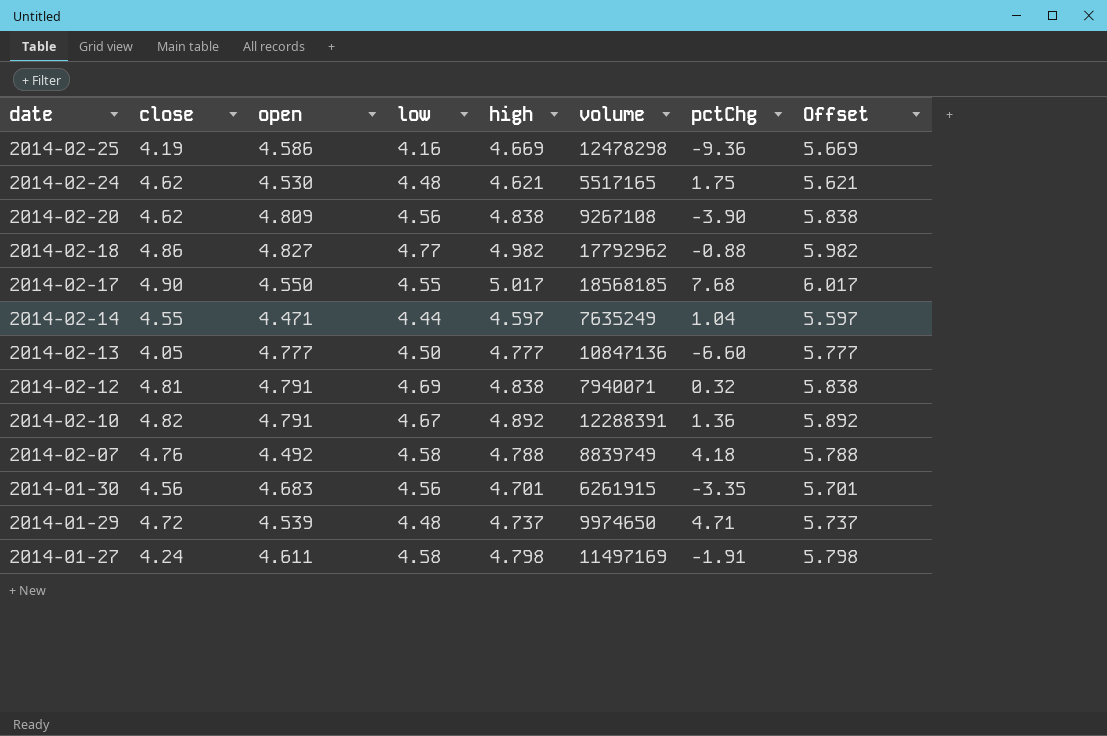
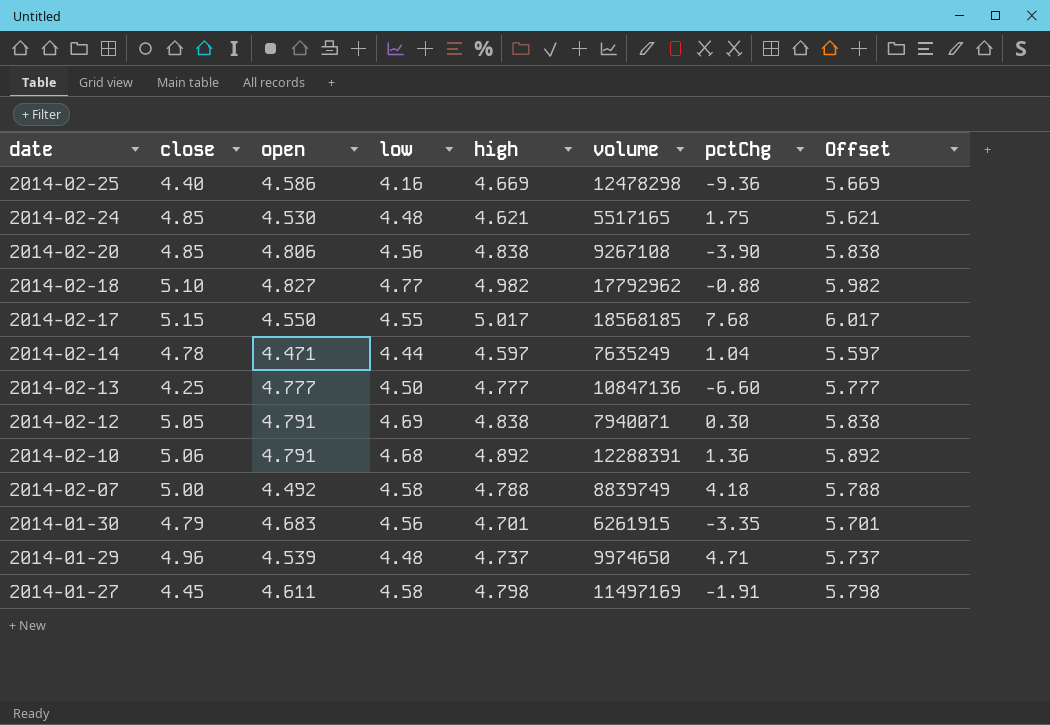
2014-02-25 | close: 4.19 -> 4.40
2014-02-24 | close: 4.62 -> 4.85
2014-02-20 | close: 4.62 -> 4.85
2014-02-20 | open: 4.809 -> 4.806
2014-02-18 | close: 4.86 -> 5.10
2014-02-17 | close: 4.90 -> 5.15
2014-02-14 | close: 4.55 -> 4.78
2014-02-13 | close: 4.05 -> 4.25
2014-02-12 | close: 4.81 -> 5.05
2014-02-12 | pctChg: 0.32 -> 0.30
2014-02-10 | close: 4.82 -> 5.06
2014-02-10 | low: 4.67 -> 4.68
2014-02-07 | close: 4.76 -> 5.00
2014-01-30 | close: 4.56 -> 4.79
2014-01-29 | close: 4.72 -> 4.96
2014-01-27 | close: 4.24 -> 4.45

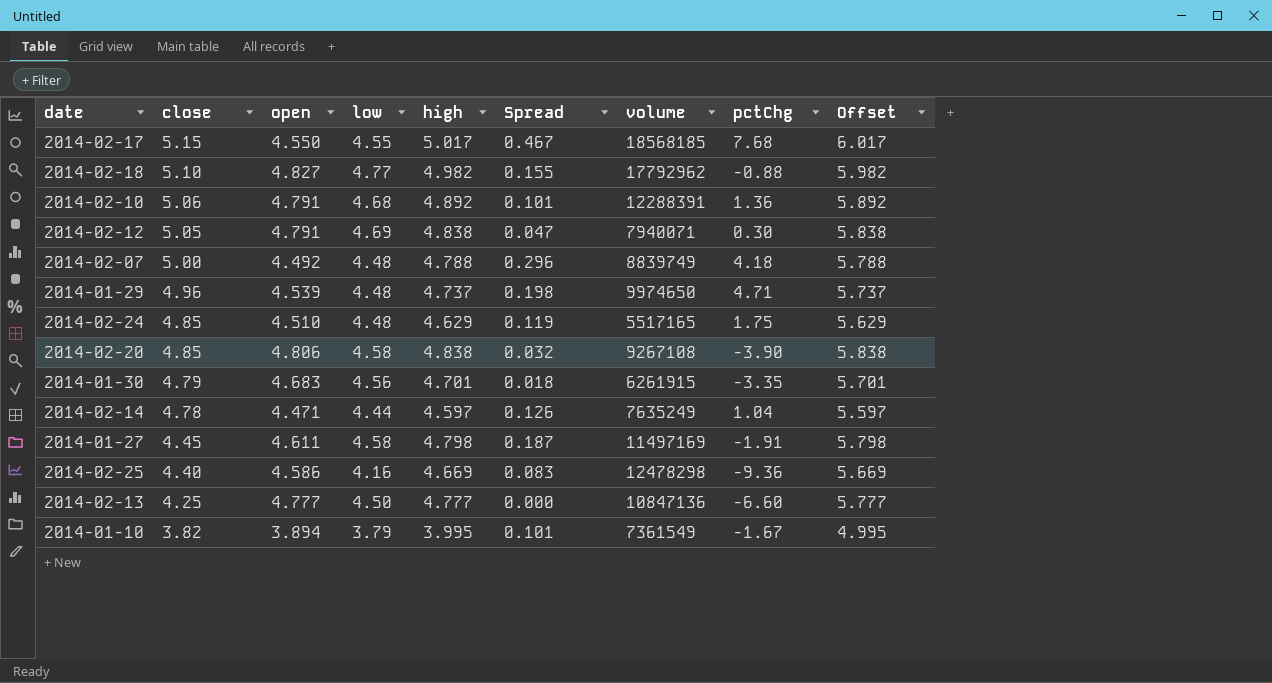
row order: date descending -> close descending
column Spread | formula: none -> [high] - [open]
2014-02-07 | low: 4.58 -> 4.48
2014-02-24 | open: 4.530 -> 4.510
2014-02-24 | high: 4.621 -> 4.629
2014-02-24 | Offset: 5.621 -> 5.629
2014-02-20 | low: 4.56 -> 4.58
row 2014-01-10: none -> 3.82 | 3.894 | 3.79 | 3.995 | 0.101 | 7361549 | -1.67 | 4.995

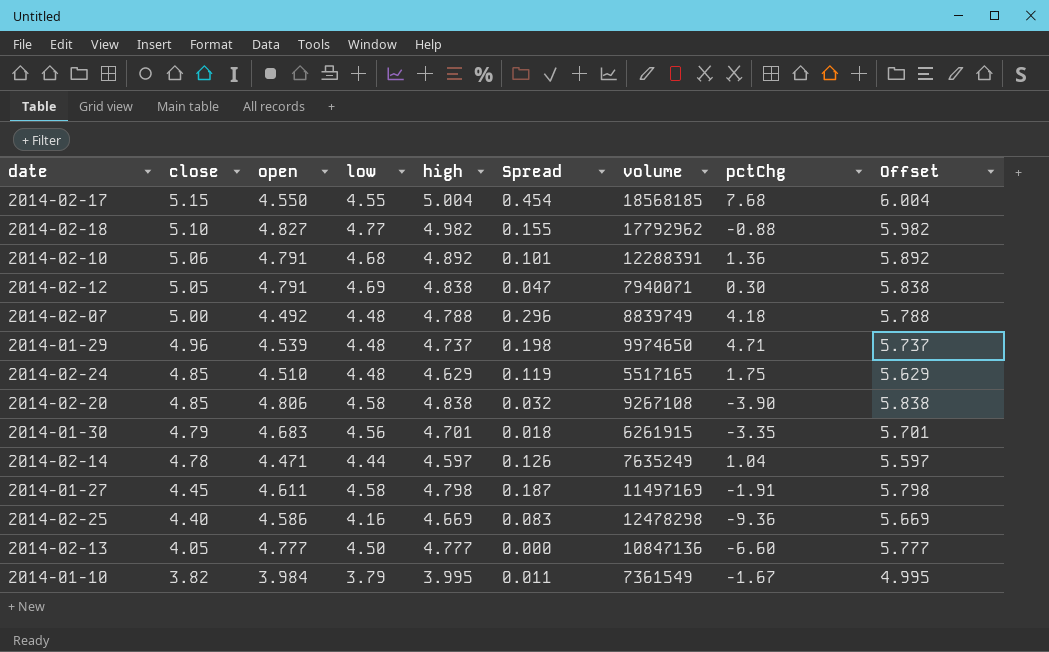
2014-02-17 | high: 5.017 -> 5.004
2014-02-17 | Spread: 0.467 -> 0.454
2014-02-17 | Offset: 6.017 -> 6.004
2014-02-13 | close: 4.25 -> 4.05
2014-01-10 | open: 3.894 -> 3.984
2014-01-10 | Spread: 0.101 -> 0.011

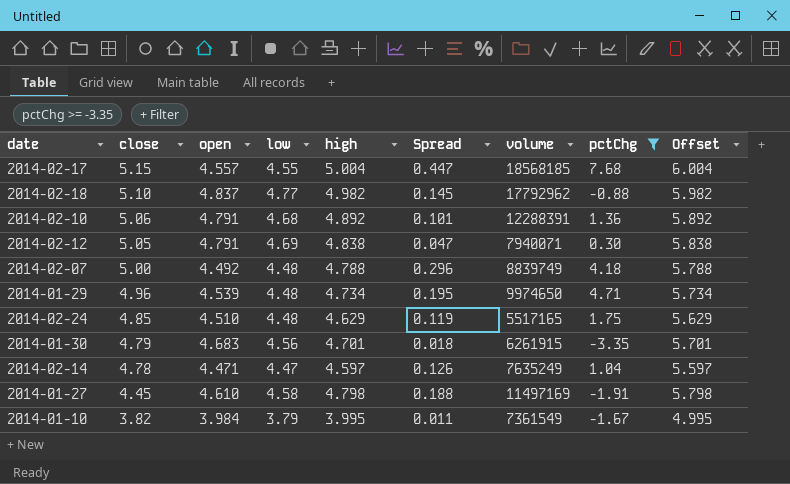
filter: none -> pctChg >= -3.35
2014-02-17 | open: 4.550 -> 4.557
2014-02-17 | Spread: 0.454 -> 0.447
2014-02-18 | open: 4.827 -> 4.837
2014-02-18 | Spread: 0.155 -> 0.145
2014-01-29 | high: 4.737 -> 4.734
2014-01-29 | Spread: 0.198 -> 0.195
2014-01-29 | Offset: 5.737 -> 5.734
2014-02-14 | low: 4.44 -> 4.47
2014-01-27 | open: 4.611 -> 4.610
2014-01-27 | Spread: 0.187 -> 0.188

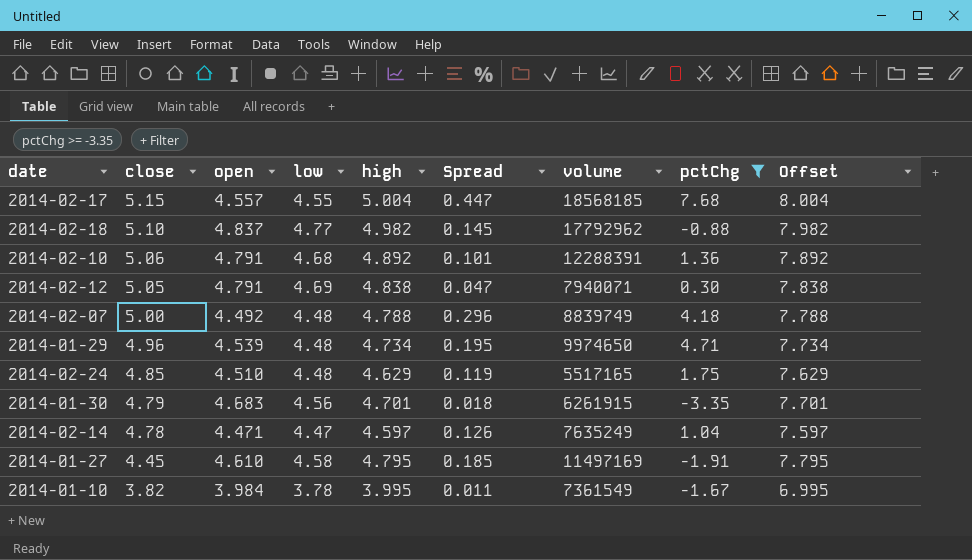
column Offset | formula: [high] + 1 -> [high] + 3
2014-01-27 | high: 4.798 -> 4.795
2014-01-27 | Spread: 0.188 -> 0.185
2014-01-10 | low: 3.79 -> 3.78

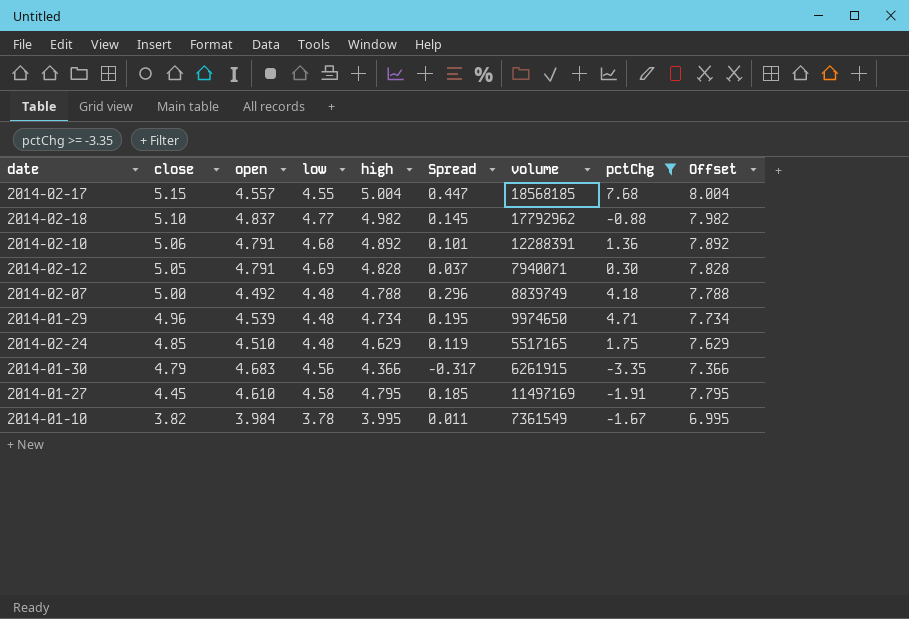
row 2014-02-14: 4.78 | 4.471 | 4.47 | 4.597 | 0.126 | 7635249 | 1.04 | 7.597 -> none
2014-02-12 | high: 4.838 -> 4.828
2014-02-12 | Spread: 0.047 -> 0.037
2014-02-12 | Offset: 7.838 -> 7.828
2014-01-30 | high: 4.701 -> 4.366
2014-01-30 | Spread: 0.018 -> -0.317
2014-01-30 | Offset: 7.701 -> 7.366

